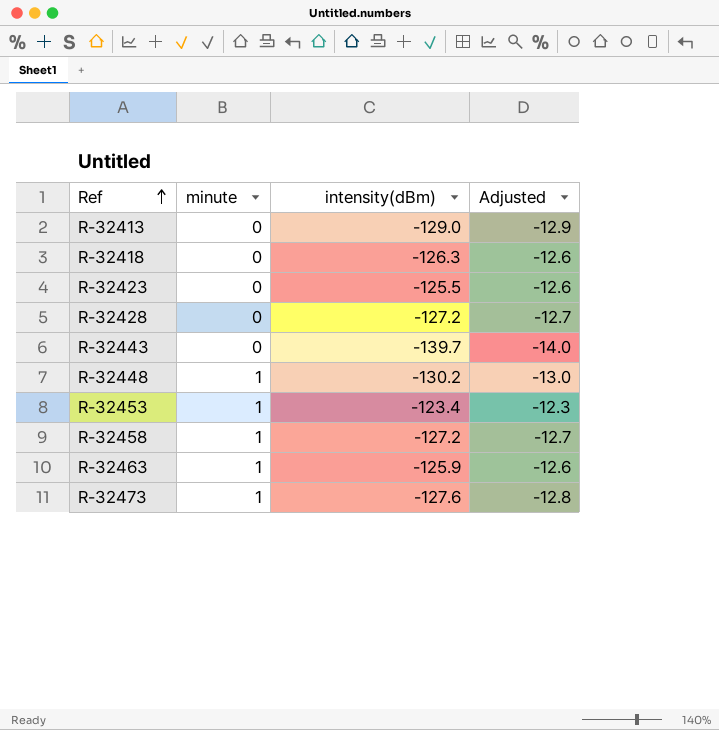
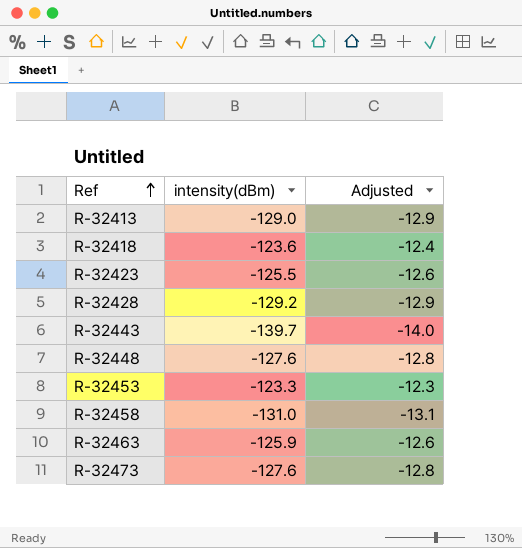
column minute | position: 2 -> none
R-32418 | intensity(dBm): -126.3 -> -123.6
R-32418 | Adjusted: -12.6 -> -12.4
R-32428 | intensity(dBm): -127.2 -> -129.2
R-32428 | Adjusted: -12.7 -> -12.9
R-32448 | intensity(dBm): -130.2 -> -127.6
R-32448 | Adjusted: -13.0 -> -12.8
R-32453 | intensity(dBm): -123.4 -> -123.3
R-32458 | intensity(dBm): -127.2 -> -131.0
R-32458 | Adjusted: -12.7 -> -13.1

